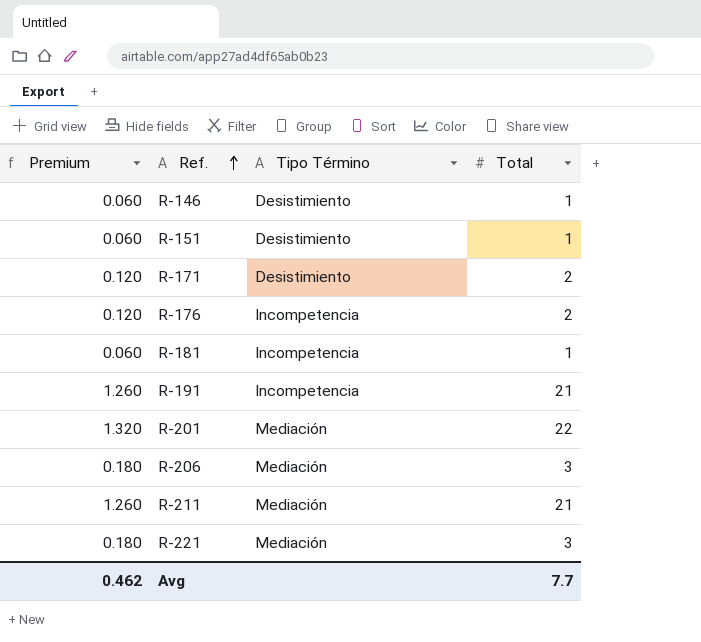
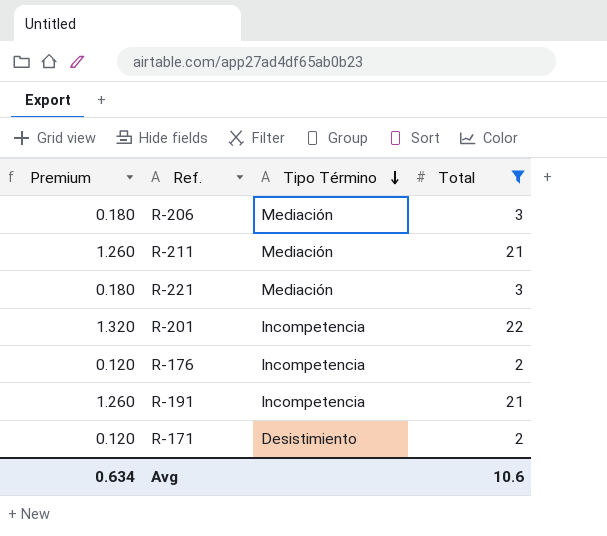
filter: none -> Total != 1
row order: Ref. ascending -> Tipo Término descending
R-201 | Tipo Término: Mediación -> Incompetencia
Avg | Premium: 0.462 -> 0.634
Avg | Total: 7.7 -> 10.6

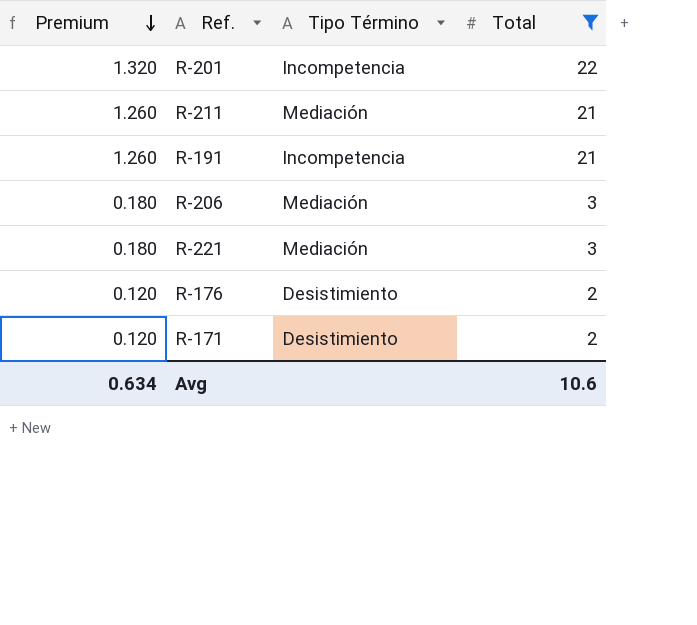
row order: Tipo Término descending -> Premium descending
R-176 | Tipo Término: Incompetencia -> Desistimiento

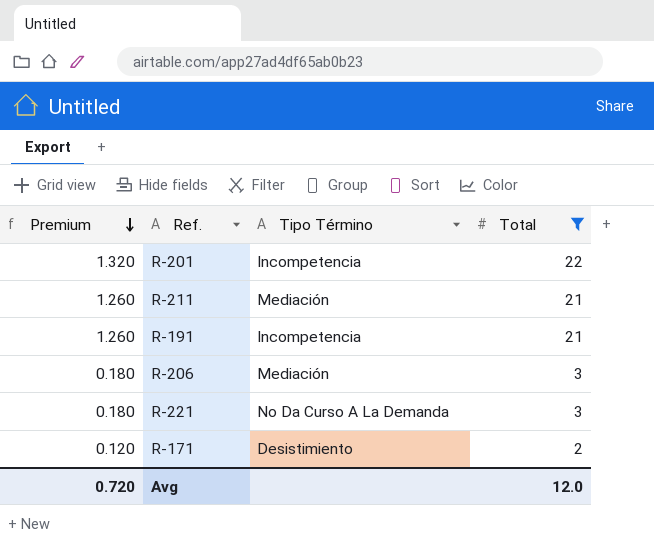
row R-176: 0.120 | Desistimiento | 2 -> none
R-221 | Tipo Término: Mediación -> No Da Curso A La Demanda
Avg | Premium: 0.634 -> 0.720
Avg | Total: 10.6 -> 12.0

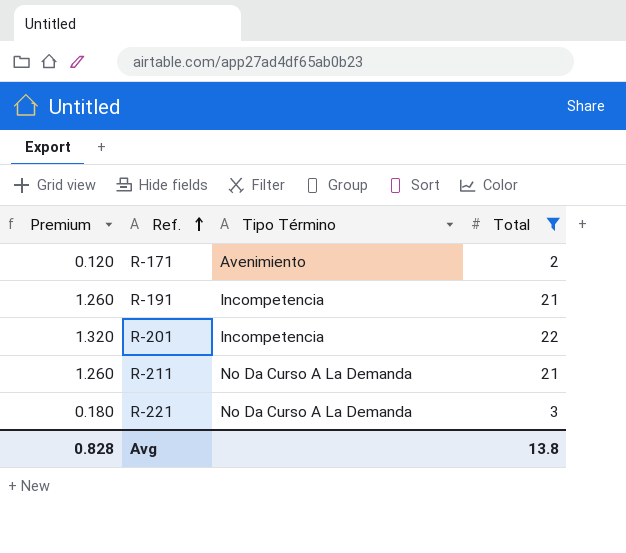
row order: Premium descending -> Ref. ascending
row R-206: 0.180 | Mediación | 3 -> none
R-171 | Tipo Término: Desistimiento -> Avenimiento
R-211 | Tipo Término: Mediación -> No Da Curso A La Demanda
Avg | Premium: 0.720 -> 0.828
Avg | Total: 12.0 -> 13.8

